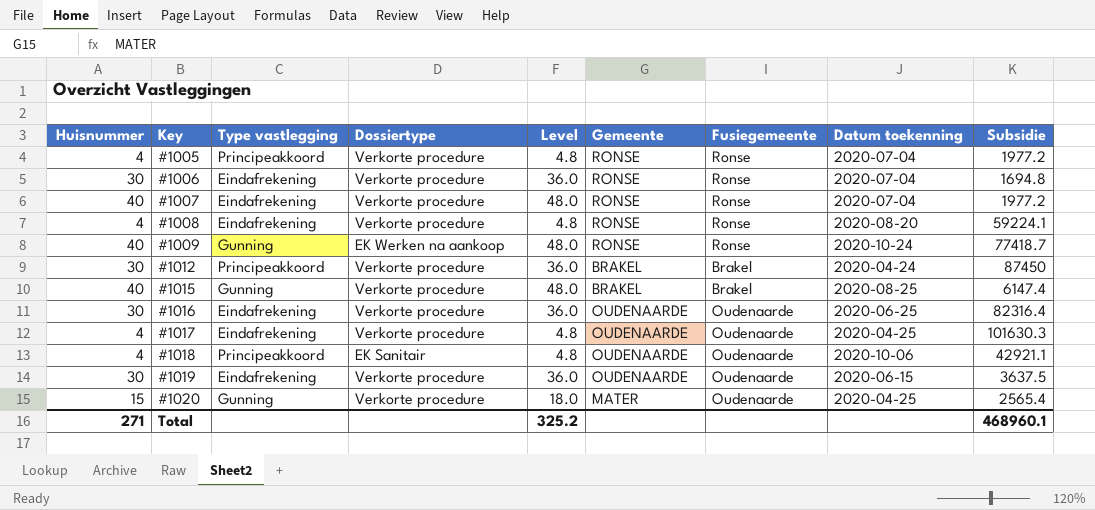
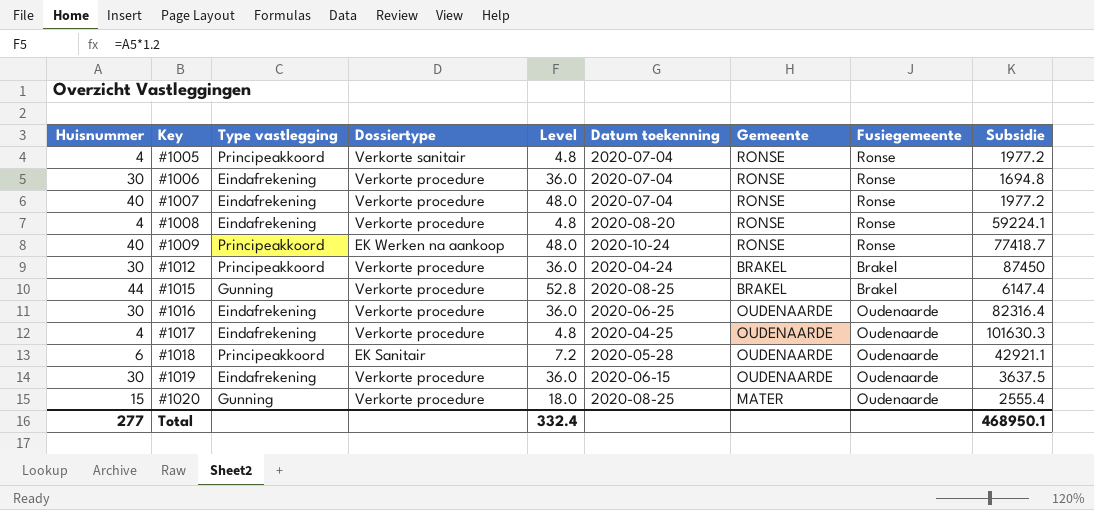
column Datum toekenning | position: 8 -> 6
#1005 | Dossiertype: Verkorte procedure -> Verkorte sanitair
#1009 | Type vastlegging: Gunning -> Principeakkoord
#1015 | Huisnummer: 40 -> 44
#1015 | Level: 48.0 -> 52.8
#1018 | Huisnummer: 4 -> 6
#1018 | Level: 4.8 -> 7.2
#1018 | Datum toekenning: 2020-10-06 -> 2020-05-28
#1020 | Datum toekenning: 2020-04-25 -> 2020-08-25
#1020 | Subsidie: 2565.4 -> 2555.4
Total | Huisnummer: 271 -> 277
Total | Level: 325.2 -> 332.4
Total | Subsidie: 468960.1 -> 468950.1

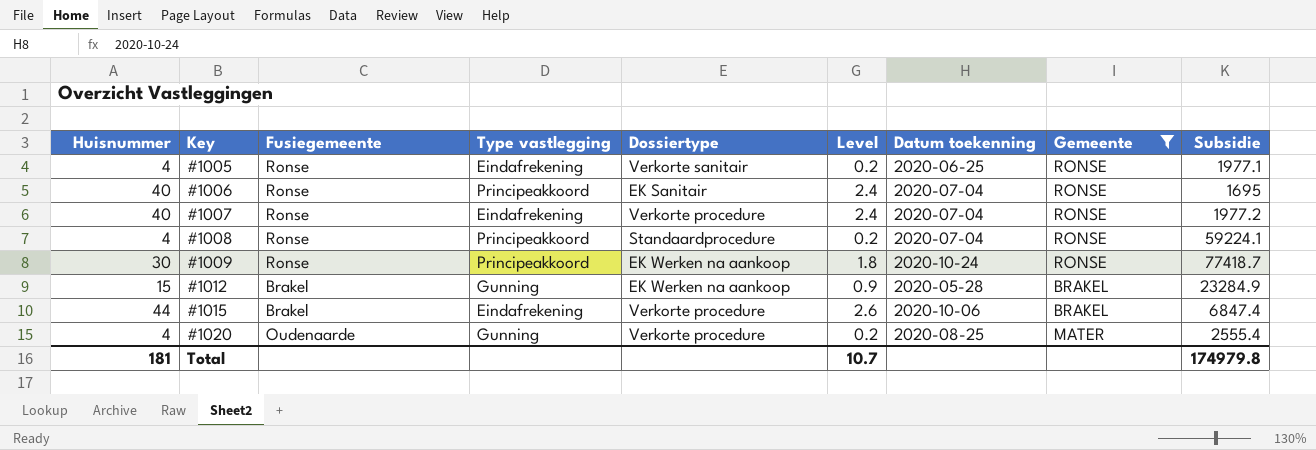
filter: none -> Gemeente != OUDENAARDE
column Fusiegemeente | position: 8 -> 3
column Level | formula: [Huisnummer] * 1.2 -> [Huisnummer] * 0.06
#1005 | Type vastlegging: Principeakkoord -> Eindafrekening
#1005 | Datum toekenning: 2020-07-04 -> 2020-06-25
#1005 | Subsidie: 1977.2 -> 1977.1
#1006 | Huisnummer: 30 -> 40
#1006 | Type vastlegging: Eindafrekening -> Principeakkoord
#1006 | Dossiertype: Verkorte procedure -> EK Sanitair
#1006 | Subsidie: 1694.8 -> 1695
#1008 | Type vastlegging: Eindafrekening -> Principeakkoord
#1008 | Dossiertype: Verkorte procedure -> Standaardprocedure
#1008 | Datum toekenning: 2020-08-20 -> 2020-07-04
#1009 | Huisnummer: 40 -> 30
#1012 | Huisnummer: 30 -> 15
#1012 | Type vastlegging: Principeakkoord -> Gunning
#1012 | Dossiertype: Verkorte procedure -> EK Werken na aankoop
#1012 | Datum toekenning: 2020-04-24 -> 2020-05-28
#1012 | Subsidie: 87450 -> 23284.9
#1015 | Type vastlegging: Gunning -> Eindafrekening
#1015 | Datum toekenning: 2020-08-25 -> 2020-10-06
#1015 | Subsidie: 6147.4 -> 6847.4
#1020 | Huisnummer: 15 -> 4
Total | Huisnummer: 277 -> 181
Total | Level: 332.4 -> 10.7
Total | Subsidie: 468950.1 -> 174979.8

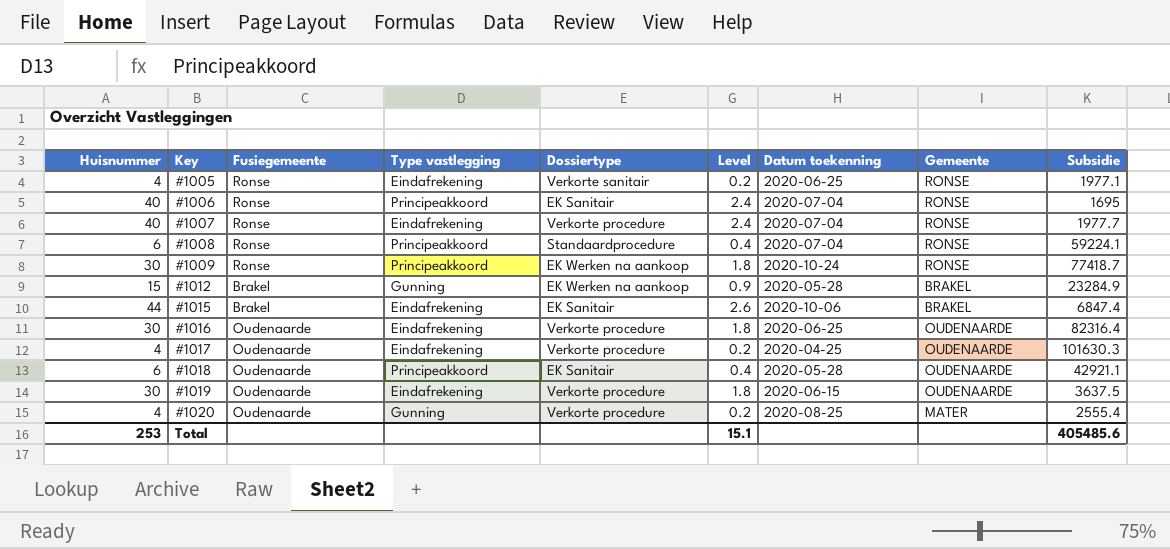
filter: Gemeente != OUDENAARDE -> none
#1007 | Subsidie: 1977.2 -> 1977.7
#1008 | Huisnummer: 4 -> 6
#1008 | Level: 0.2 -> 0.4
#1015 | Dossiertype: Verkorte procedure -> EK Sanitair
Total | Huisnummer: 181 -> 253
Total | Level: 10.7 -> 15.1
Total | Subsidie: 174979.8 -> 405485.6

